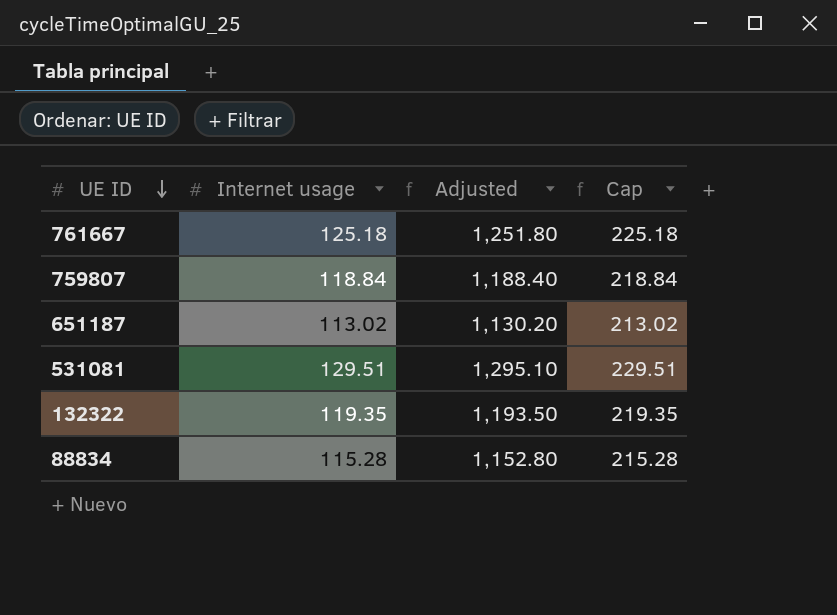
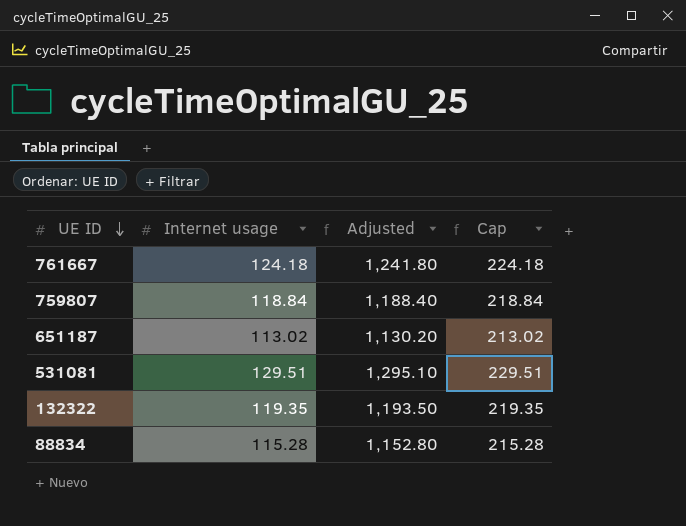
761667 | Internet usage: 125.18 -> 124.18
761667 | Adjusted: 1,251.80 -> 1,241.80
761667 | Cap: 225.18 -> 224.18

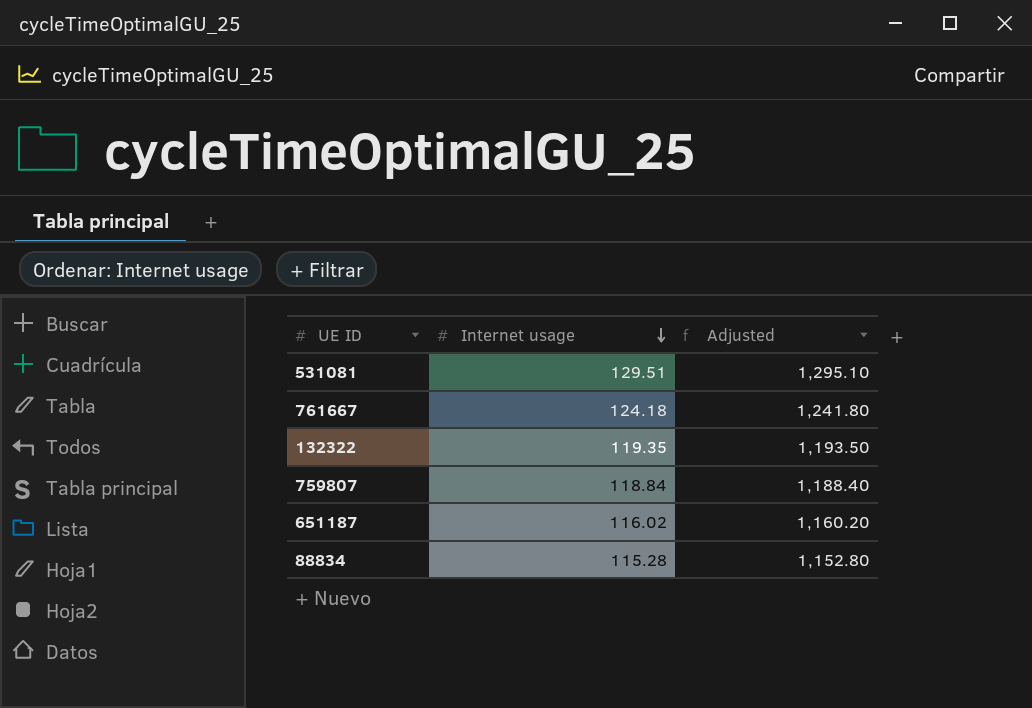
row order: UE ID descending -> Internet usage descending
column Cap | formula: [Internet usage] + 100 -> none
651187 | Internet usage: 113.02 -> 116.02
651187 | Adjusted: 1,130.20 -> 1,160.20

